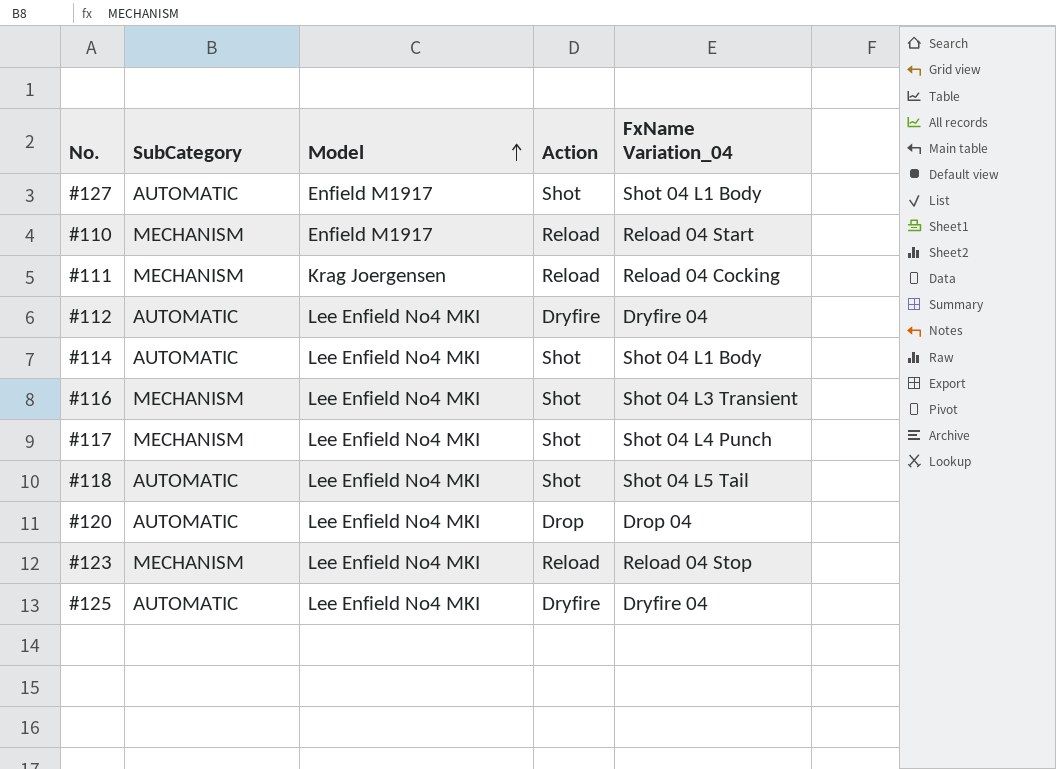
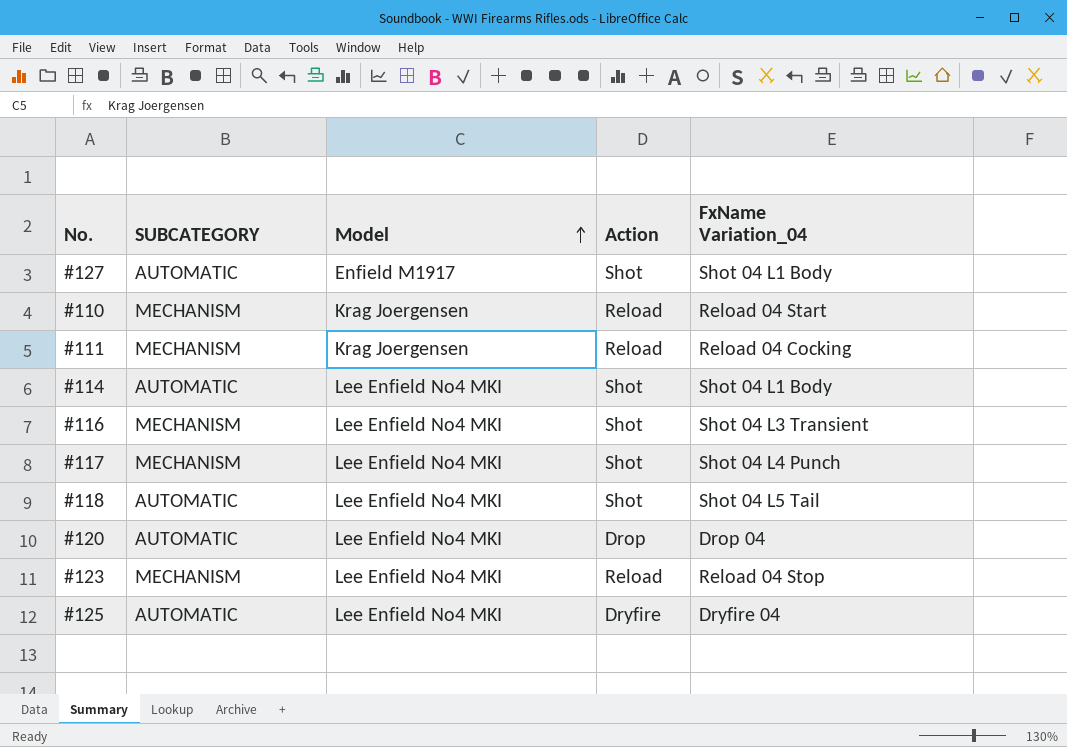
column name: SubCategory -> SUBCATEGORY
row #112: AUTOMATIC | Lee Enfield No4 MKI | Dryfire | Dryfire 04 -> none
#110 | Model: Enfield M1917 -> Krag Joergensen

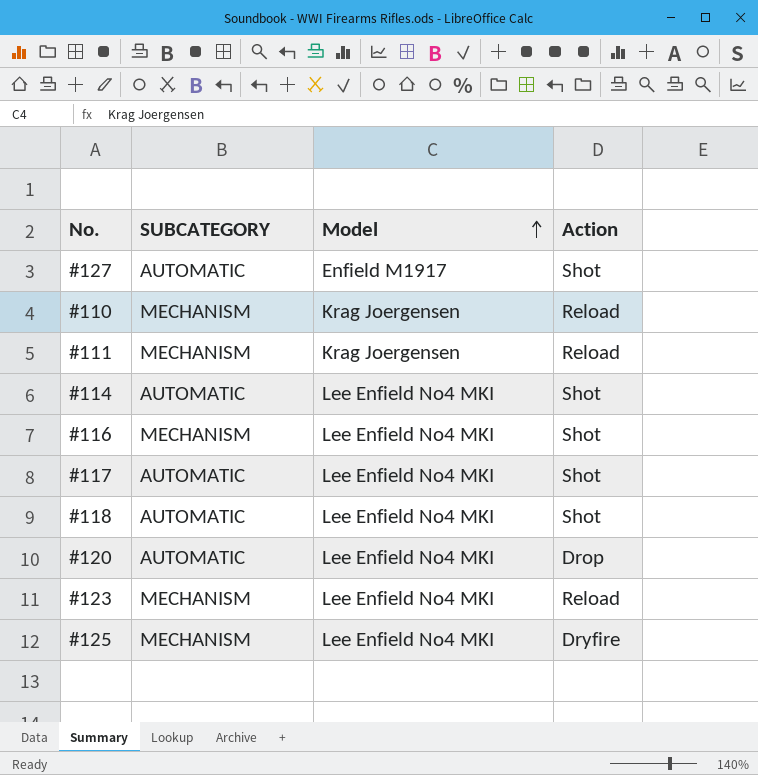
column FxName Variation_04 | position: 5 -> none
#117 | SUBCATEGORY: MECHANISM -> AUTOMATIC
#125 | SUBCATEGORY: AUTOMATIC -> MECHANISM

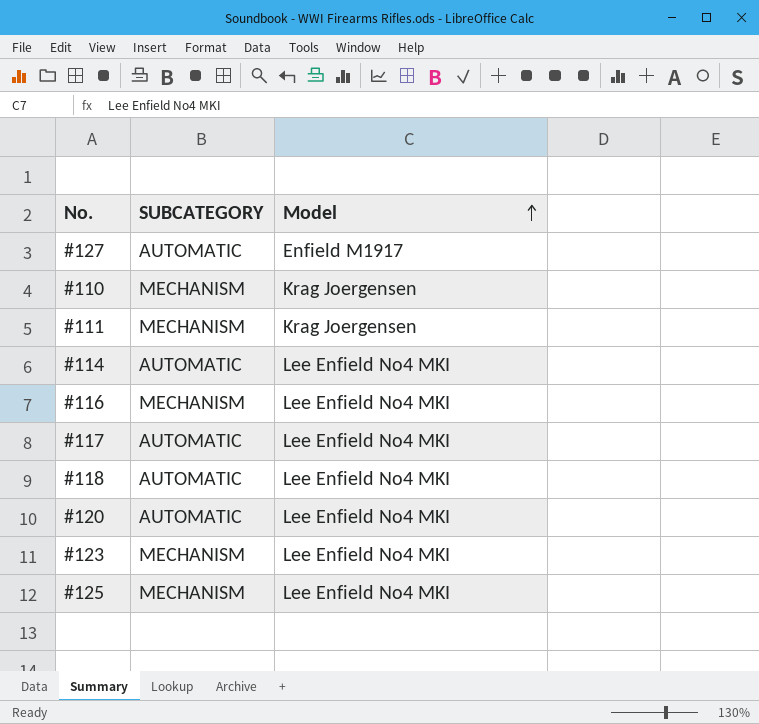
column Action | position: 4 -> none

